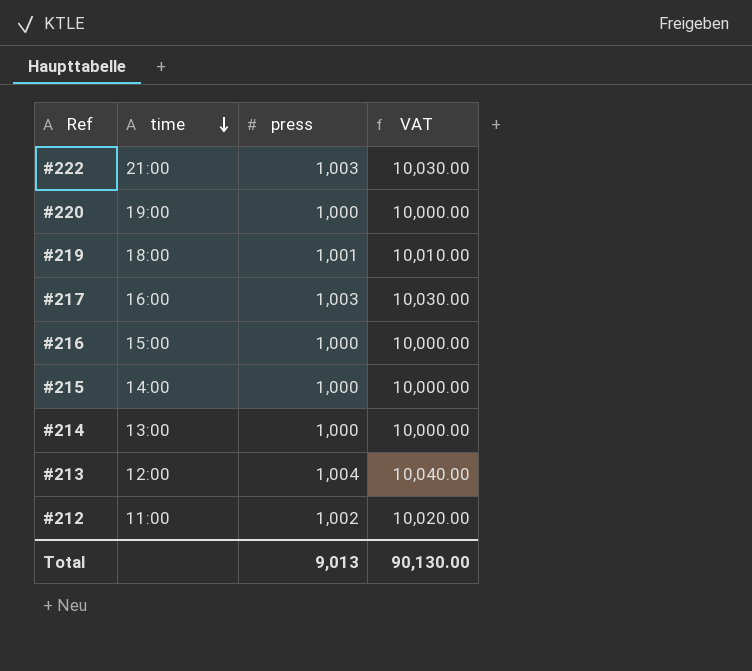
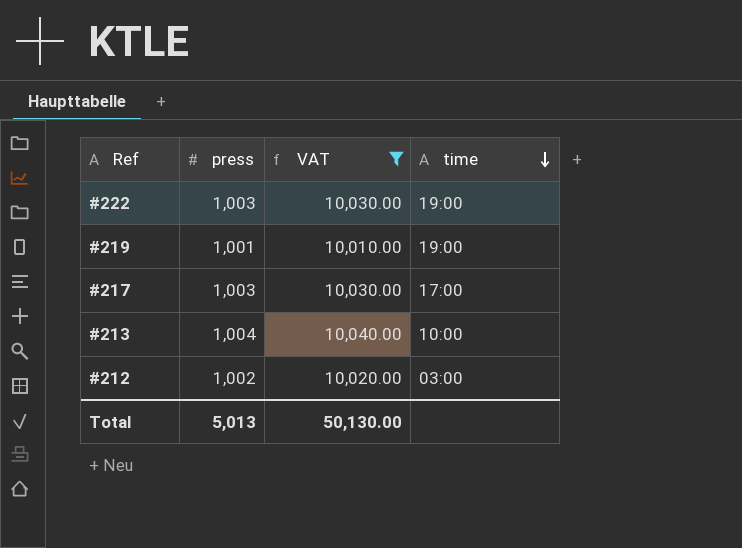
filter: none -> VAT != 10,000.00
column time | position: 2 -> 4
#222 | time: 21:00 -> 19:00
#219 | time: 18:00 -> 19:00
#217 | time: 16:00 -> 17:00
#213 | time: 12:00 -> 10:00
#212 | time: 11:00 -> 03:00
Total | press: 9,013 -> 5,013
Total | VAT: 90,130.00 -> 50,130.00

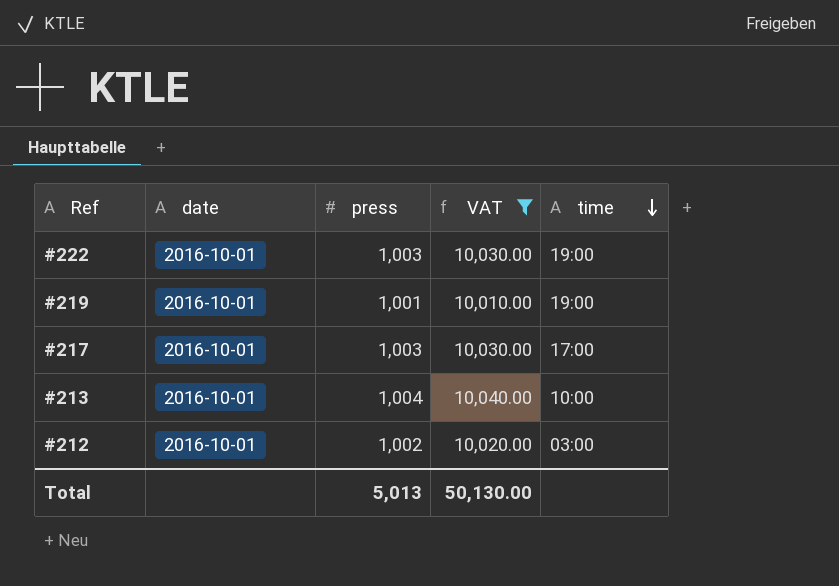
column date | position: none -> 2

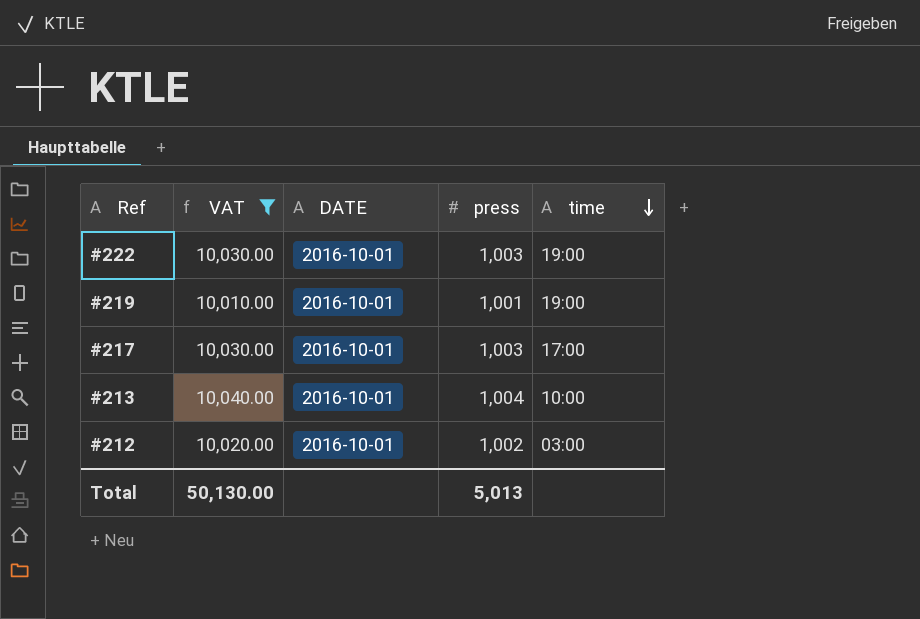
column VAT | position: 4 -> 2
column name: date -> DATE

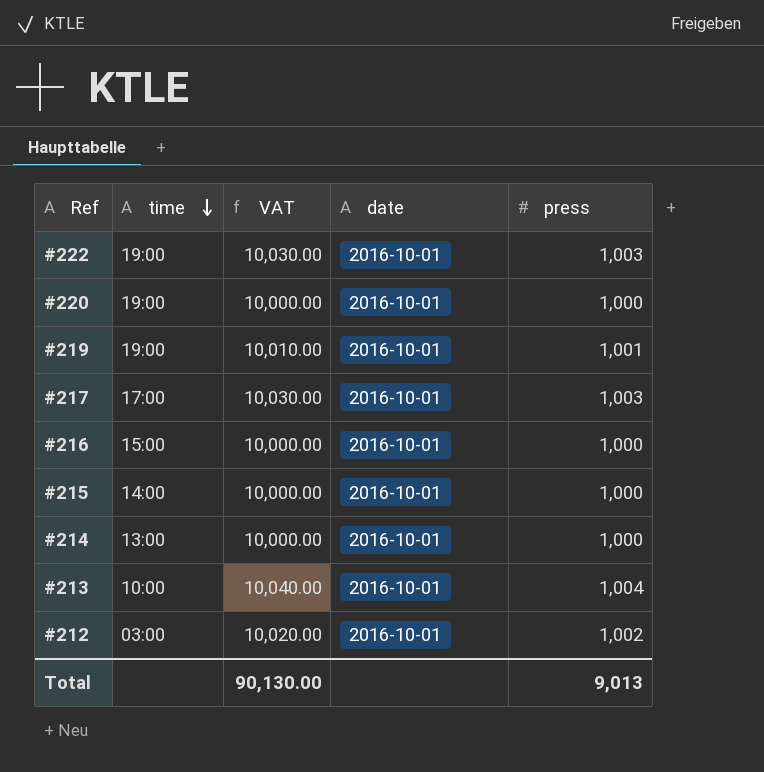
filter: VAT != 10,000.00 -> none
column time | position: 5 -> 2
column name: DATE -> date
Total | VAT: 50,130.00 -> 90,130.00
Total | press: 5,013 -> 9,013

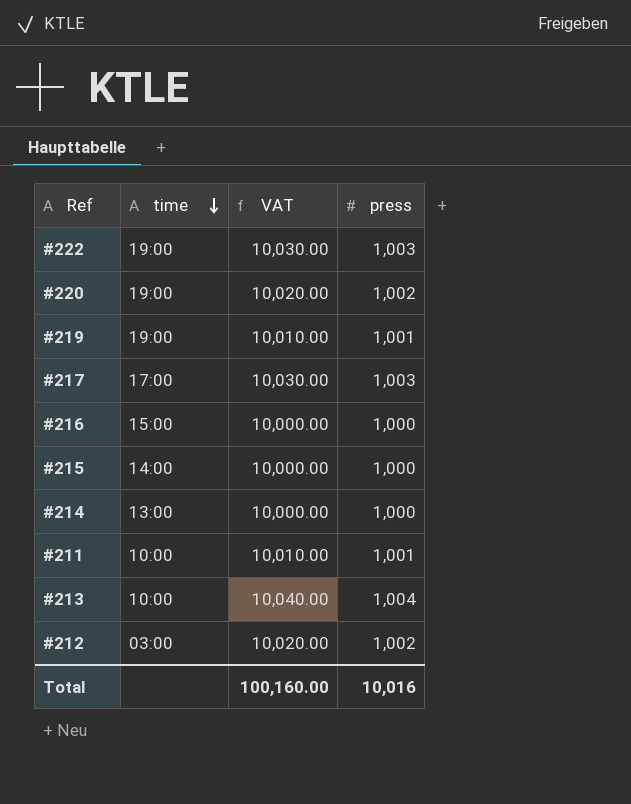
column date | position: 4 -> none
#220 | VAT: 10,000.00 -> 10,020.00
#220 | press: 1,000 -> 1,002
row #211: none -> 10:00 | 10,010.00 | 1,001
Total | VAT: 90,130.00 -> 100,160.00
Total | press: 9,013 -> 10,016

